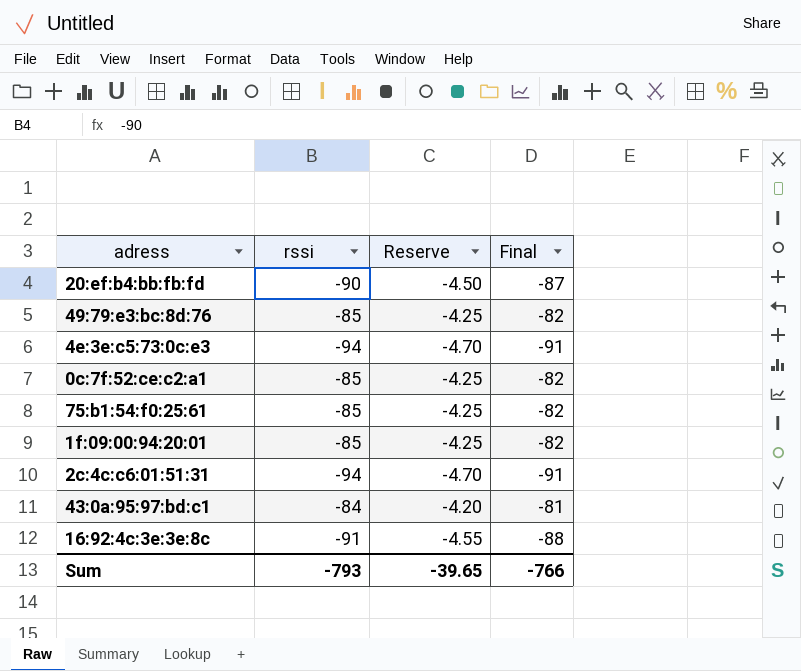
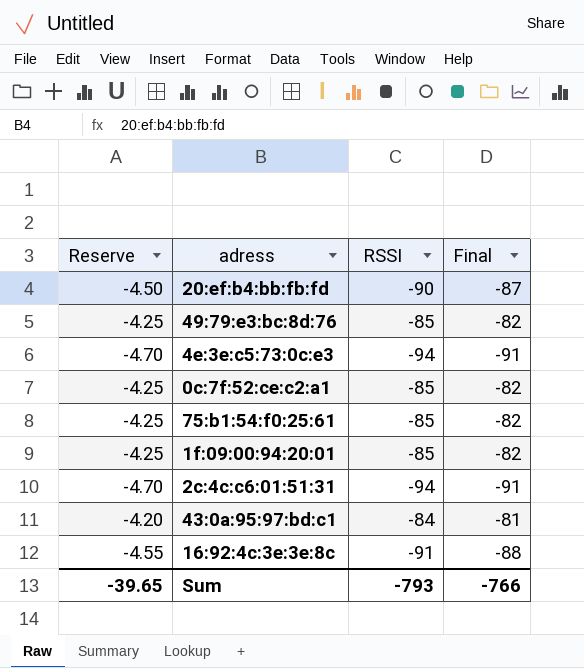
column Reserve | position: 3 -> 1
column name: rssi -> RSSI

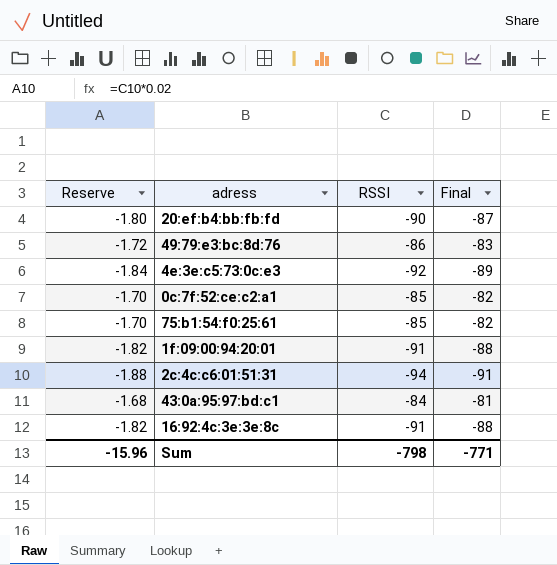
column Reserve | formula: [RSSI] * 0.05 -> [RSSI] * 0.02
49:79:e3:bc:8d:76 | RSSI: -85 -> -86
49:79:e3:bc:8d:76 | Final: -82 -> -83
4e:3e:c5:73:0c:e3 | RSSI: -94 -> -92
4e:3e:c5:73:0c:e3 | Final: -91 -> -89
1f:09:00:94:20:01 | RSSI: -85 -> -91
1f:09:00:94:20:01 | Final: -82 -> -88
Sum | Reserve: -39.65 -> -15.96
Sum | RSSI: -793 -> -798
Sum | Final: -766 -> -771

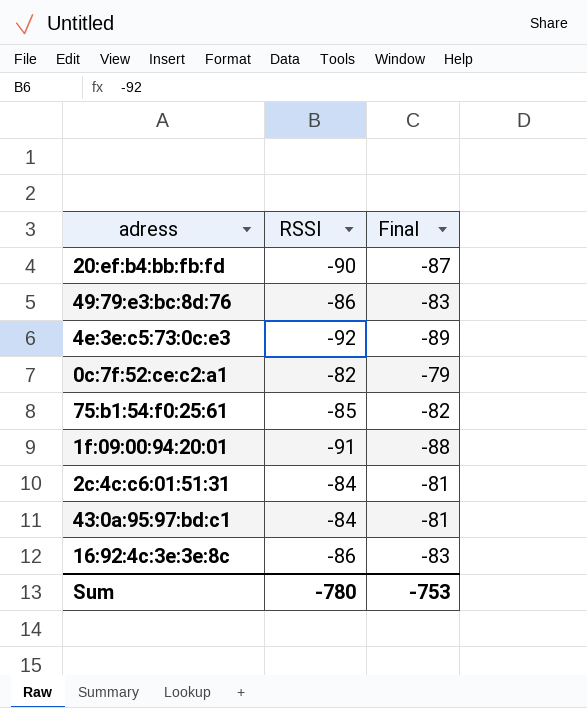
column Reserve | formula: [RSSI] * 0.02 -> none
0c:7f:52:ce:c2:a1 | RSSI: -85 -> -82
0c:7f:52:ce:c2:a1 | Final: -82 -> -79
2c:4c:c6:01:51:31 | RSSI: -94 -> -84
2c:4c:c6:01:51:31 | Final: -91 -> -81
16:92:4c:3e:3e:8c | RSSI: -91 -> -86
16:92:4c:3e:3e:8c | Final: -88 -> -83
Sum | RSSI: -798 -> -780
Sum | Final: -771 -> -753

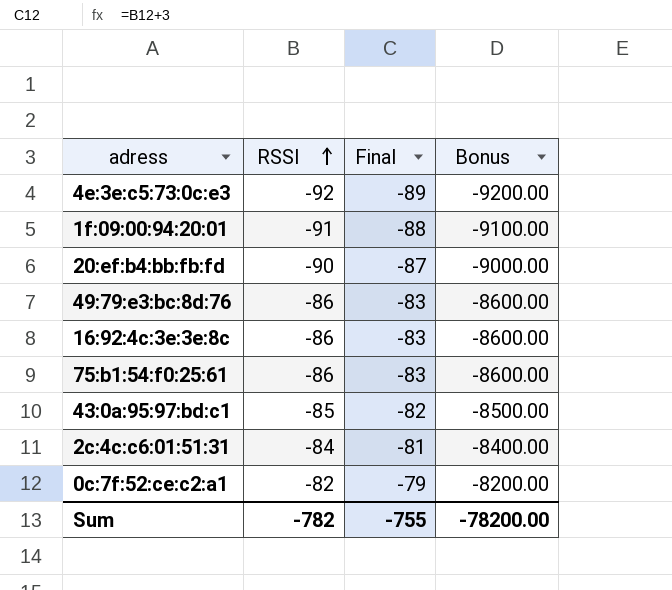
row order: none -> RSSI ascending
column Bonus | formula: none -> [RSSI] * 100
75:b1:54:f0:25:61 | RSSI: -85 -> -86
75:b1:54:f0:25:61 | Final: -82 -> -83
43:0a:95:97:bd:c1 | RSSI: -84 -> -85
43:0a:95:97:bd:c1 | Final: -81 -> -82
Sum | RSSI: -780 -> -782
Sum | Final: -753 -> -755

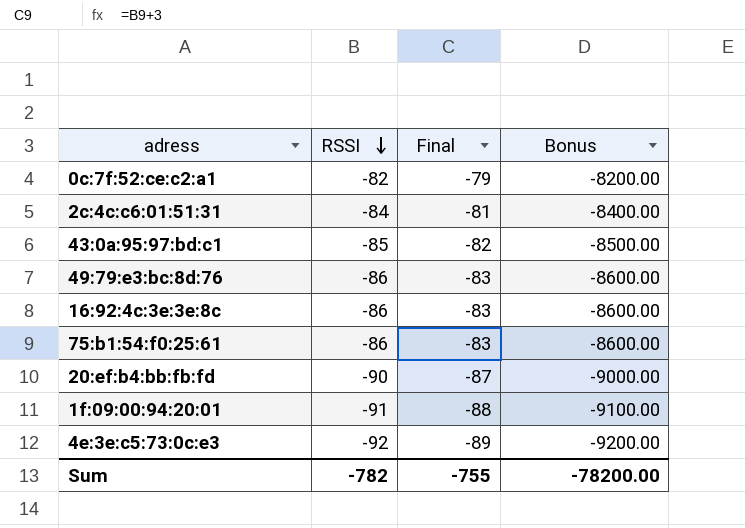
row order: RSSI ascending -> RSSI descending

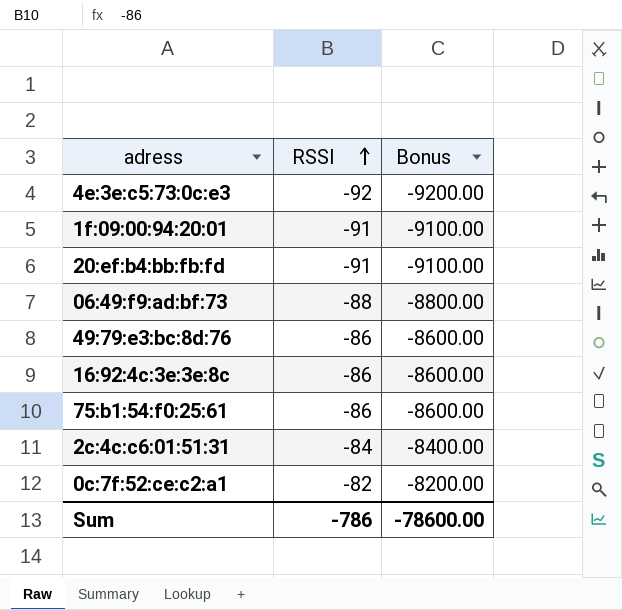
row order: RSSI descending -> RSSI ascending
column Final | formula: [RSSI] + 3 -> none
row 43:0a:95:97:bd:c1: -85 | -82 | -8500.00 -> none
20:ef:b4:bb:fb:fd | RSSI: -90 -> -91
20:ef:b4:bb:fb:fd | Bonus: -9000.00 -> -9100.00
row 06:49:f9:ad:bf:73: none -> -88 | -8800.00
Sum | RSSI: -782 -> -786
Sum | Bonus: -78200.00 -> -78600.00

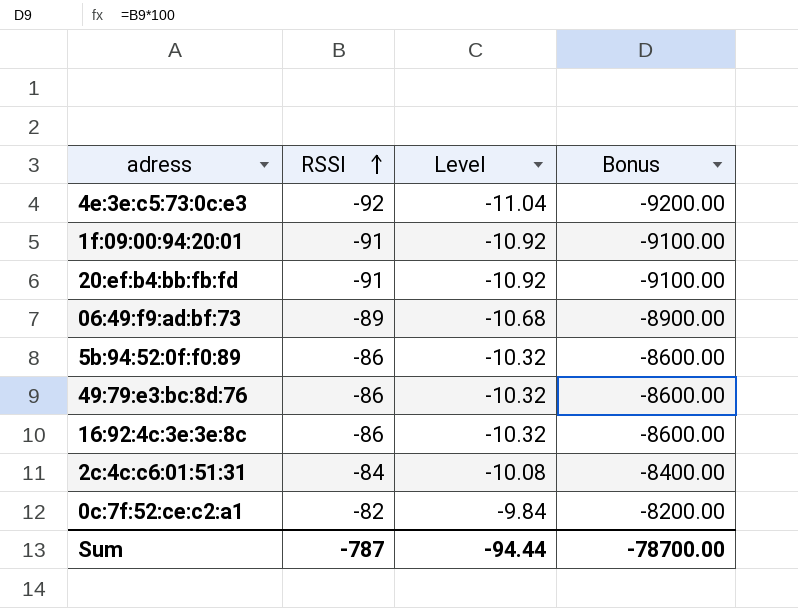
column Level | formula: none -> [RSSI] * 0.12
row 75:b1:54:f0:25:61: -86 | -8600.00 -> none
06:49:f9:ad:bf:73 | RSSI: -88 -> -89
06:49:f9:ad:bf:73 | Bonus: -8800.00 -> -8900.00
row 5b:94:52:0f:f0:89: none -> -86 | -10.32 | -8600.00
Sum | RSSI: -786 -> -787
Sum | Bonus: -78600.00 -> -78700.00

